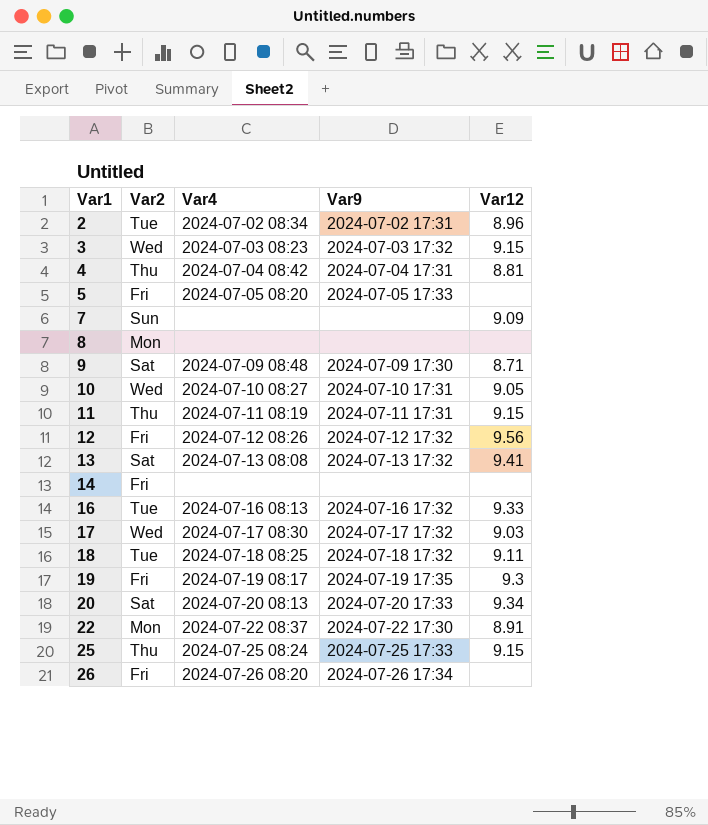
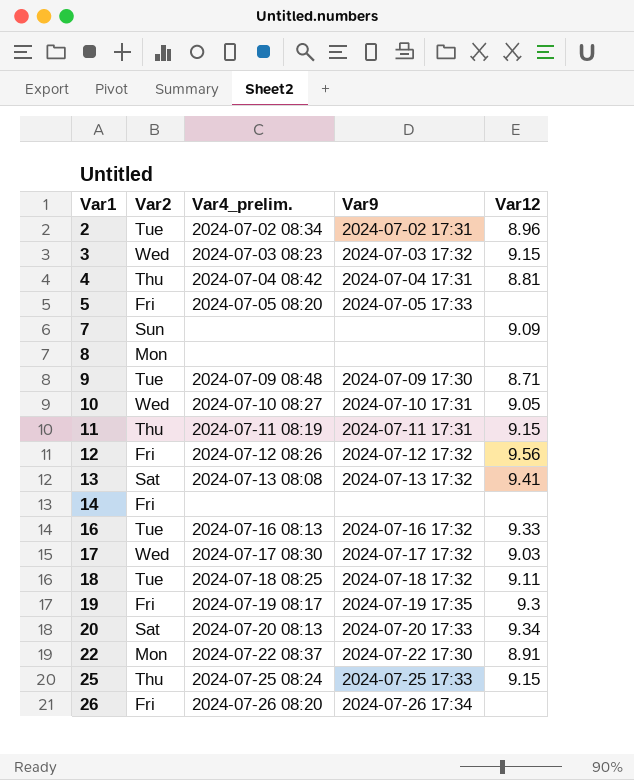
column name: Var4 -> Var4_prelim.
9 | Var2: Sat -> Tue

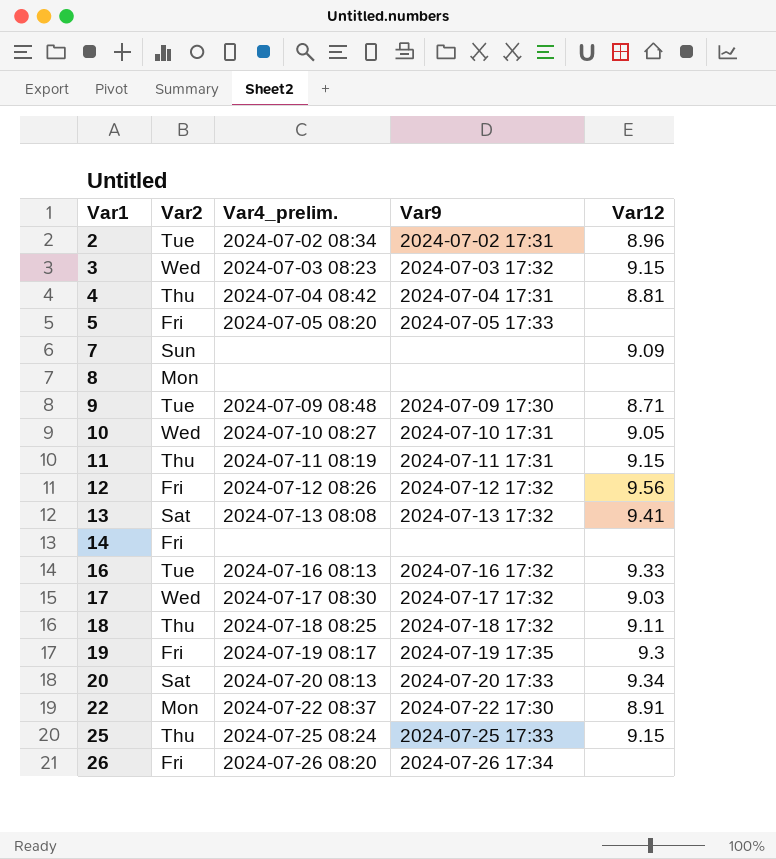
18 | Var2: Tue -> Thu

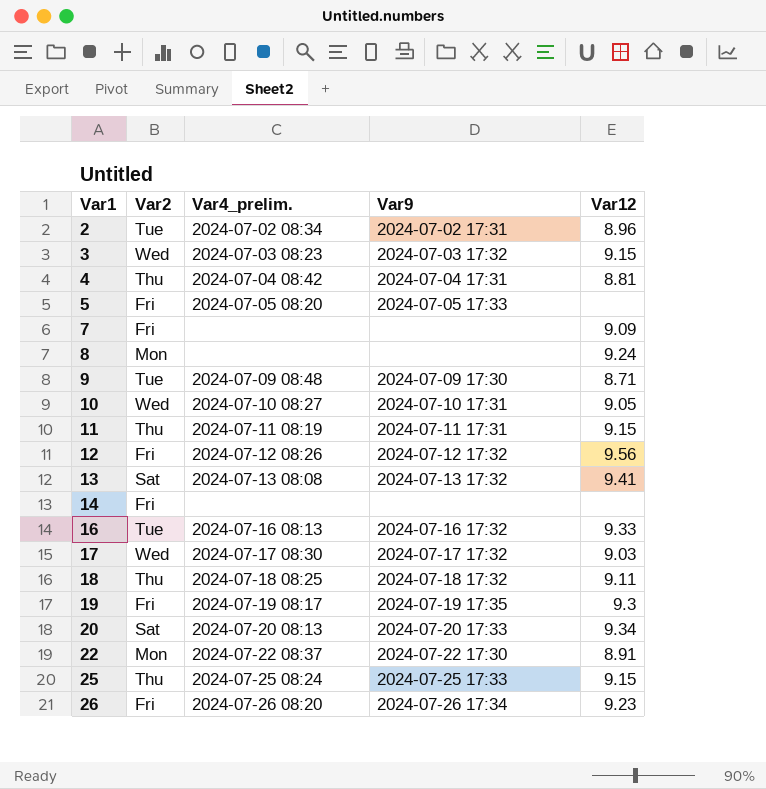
7 | Var2: Sun -> Fri
8 | Var12: none -> 9.24
26 | Var12: none -> 9.23

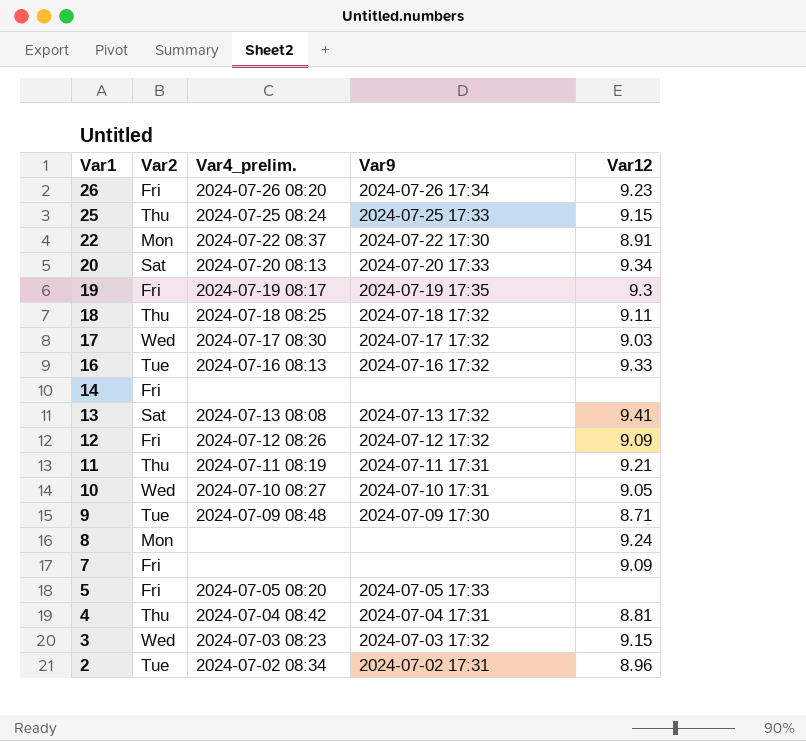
row order: Var1 ascending -> Var1 descending
12 | Var12: 9.56 -> 9.09
11 | Var12: 9.15 -> 9.21

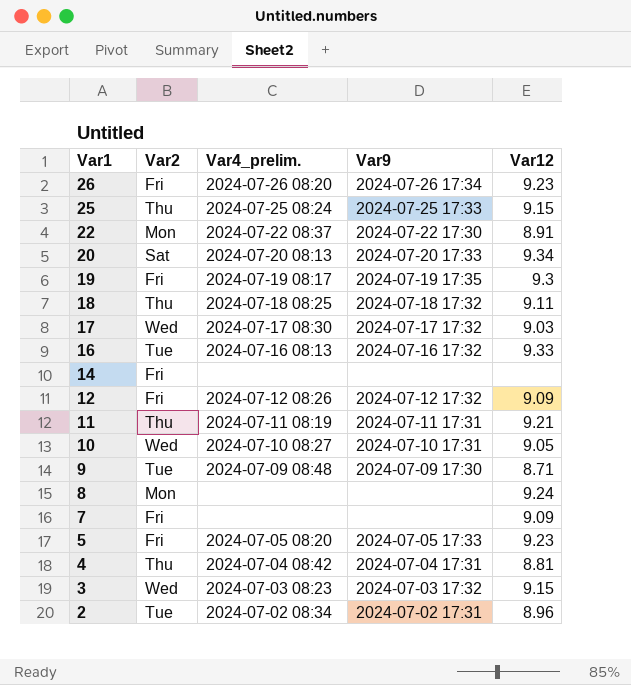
row 13: Sat | 2024-07-13 08:08 | 2024-07-13 17:32 | 9.41 -> none
5 | Var12: none -> 9.23

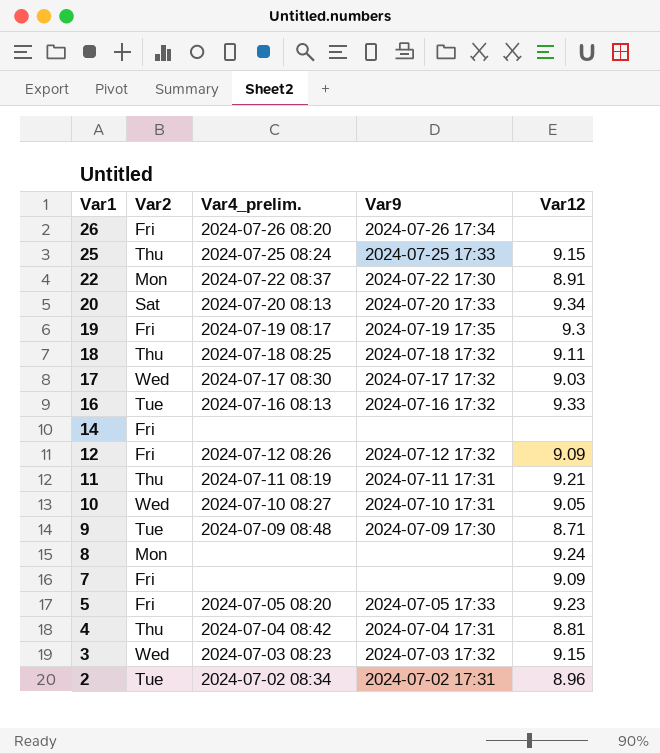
26 | Var12: 9.23 -> none

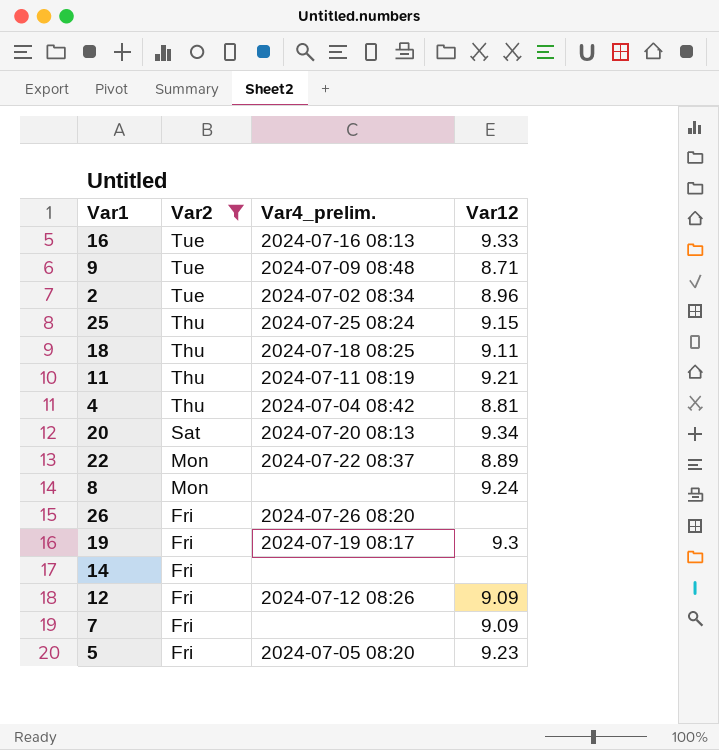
filter: none -> Var2 != Wed
row order: Var1 descending -> Var2 descending
column Var9 | position: 4 -> none
22 | Var12: 8.91 -> 8.89

